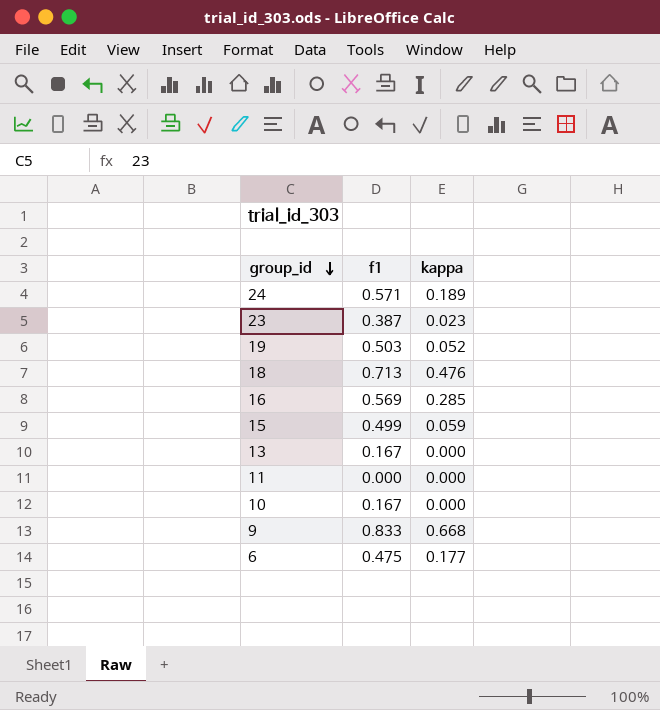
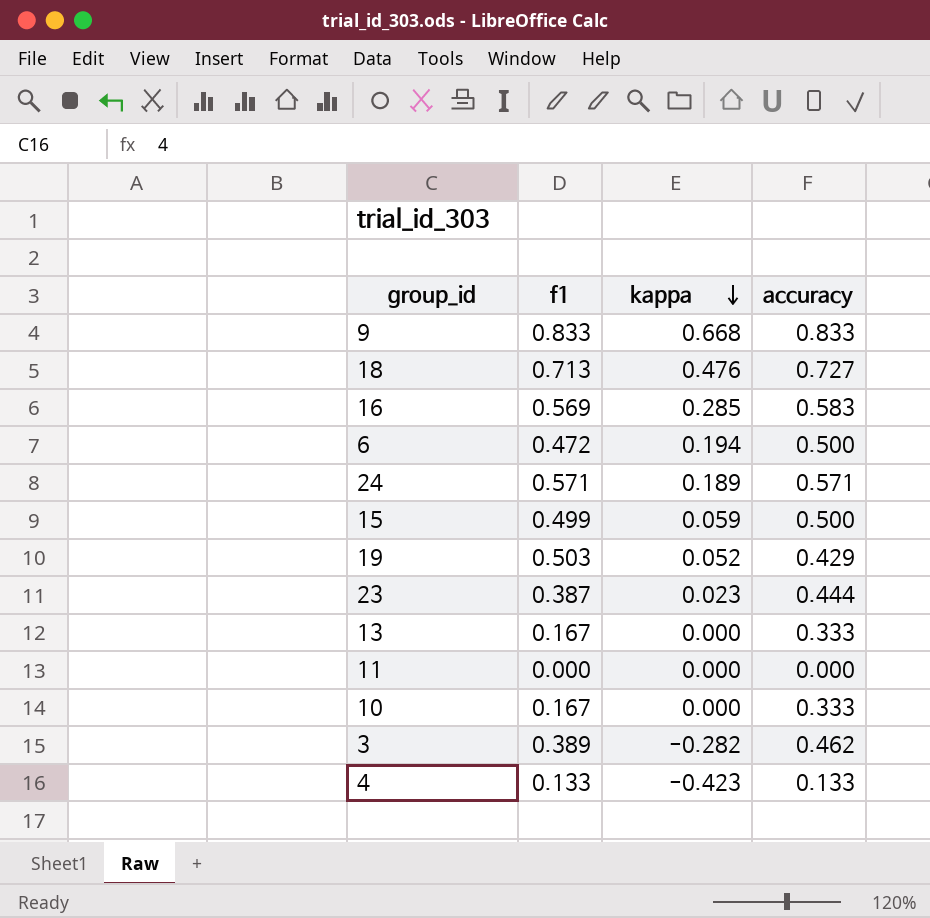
row order: group_id descending -> kappa descending
column accuracy | position: none -> 4
6 | f1: 0.475 -> 0.472
6 | kappa: 0.177 -> 0.194
row 3: none -> 0.389 | -0.282 | 0.462
row 4: none -> 0.133 | -0.423 | 0.133

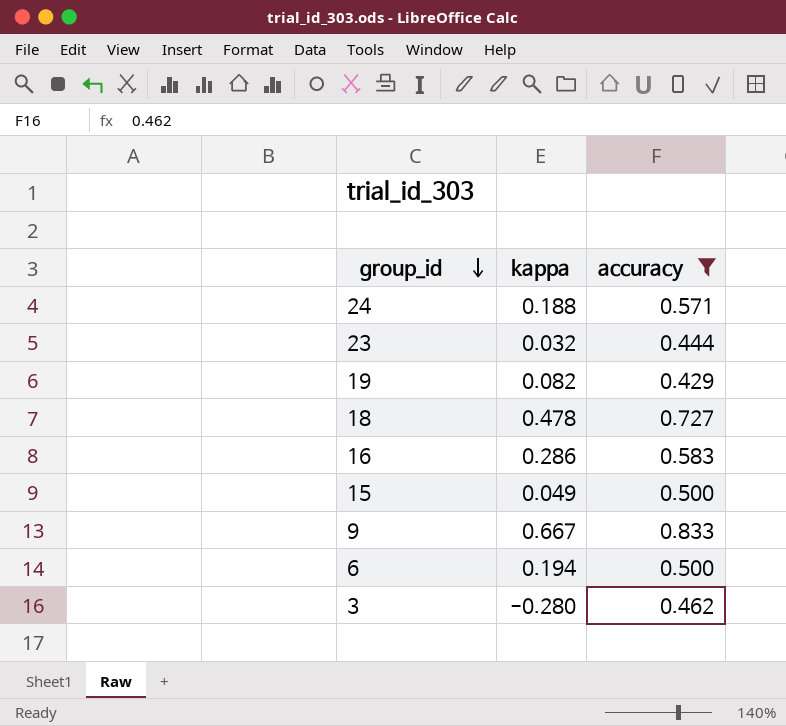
filter: none -> accuracy >= 0.429
row order: kappa descending -> group_id descending
column f1 | position: 2 -> none
24 | kappa: 0.189 -> 0.188
23 | kappa: 0.023 -> 0.032
19 | kappa: 0.052 -> 0.082
18 | kappa: 0.476 -> 0.478
16 | kappa: 0.285 -> 0.286
15 | kappa: 0.059 -> 0.049
9 | kappa: 0.668 -> 0.667
3 | kappa: -0.282 -> -0.280

